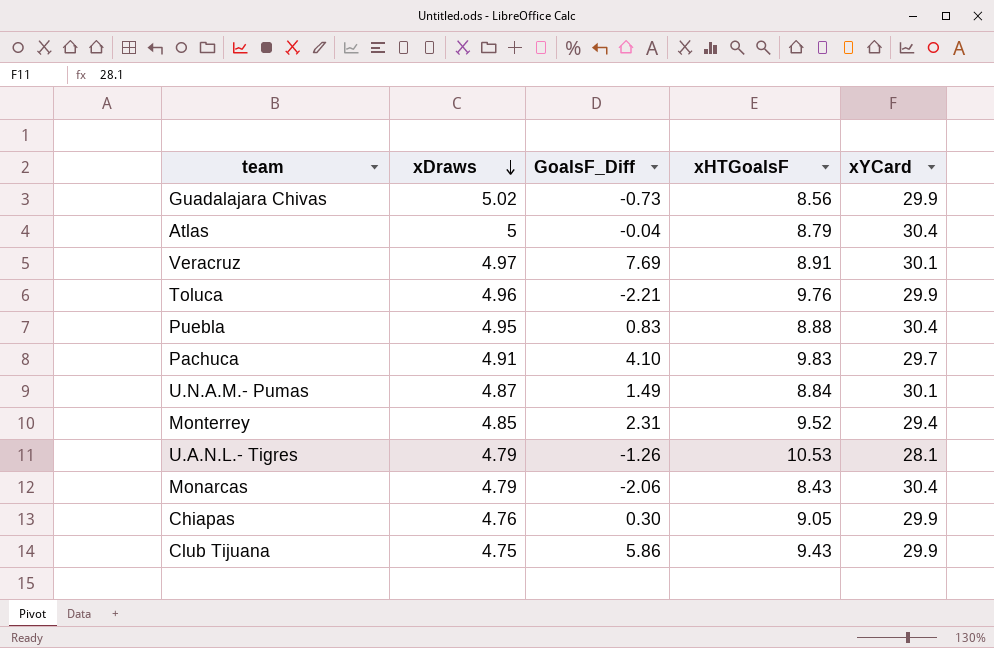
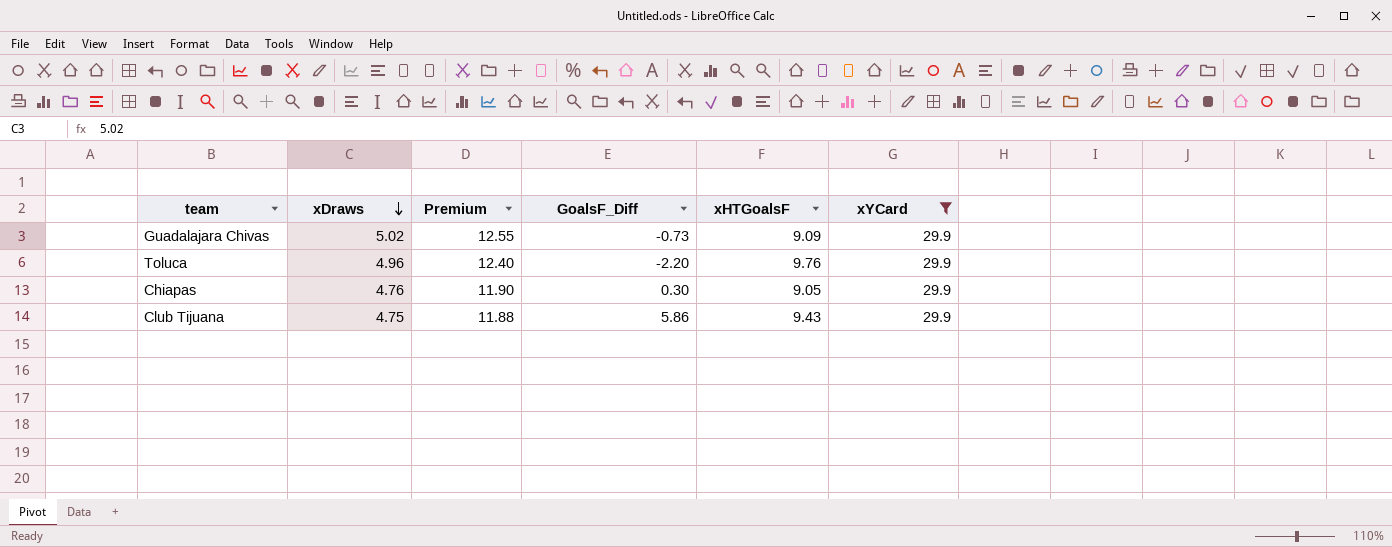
filter: none -> xYCard = 29.9
column Premium | formula: none -> [xDraws] * 2.5
Guadalajara Chivas | xHTGoalsF: 8.56 -> 9.09
Toluca | GoalsF_Diff: -2.21 -> -2.20

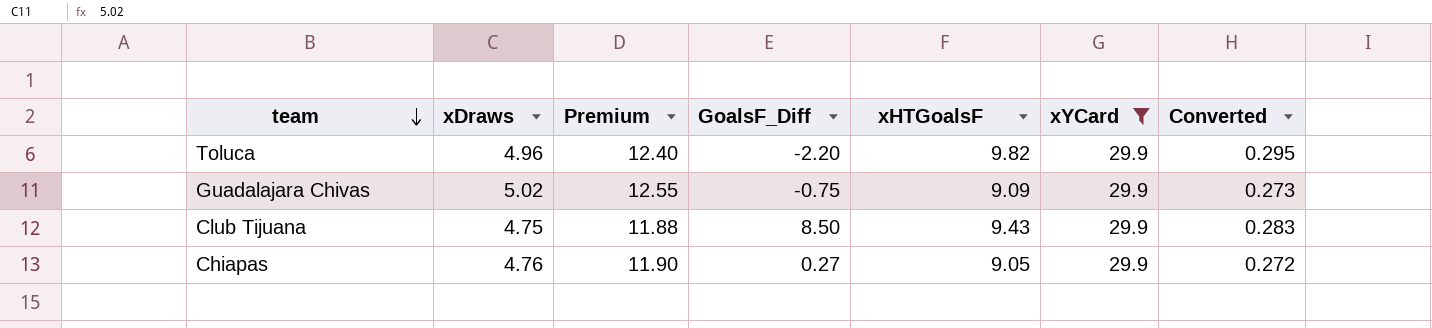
row order: xDraws descending -> team descending
column Converted | formula: none -> [xHTGoalsF] * 0.03
Toluca | xHTGoalsF: 9.76 -> 9.82
Guadalajara Chivas | GoalsF_Diff: -0.73 -> -0.75
Club Tijuana | GoalsF_Diff: 5.86 -> 8.50
Chiapas | GoalsF_Diff: 0.30 -> 0.27

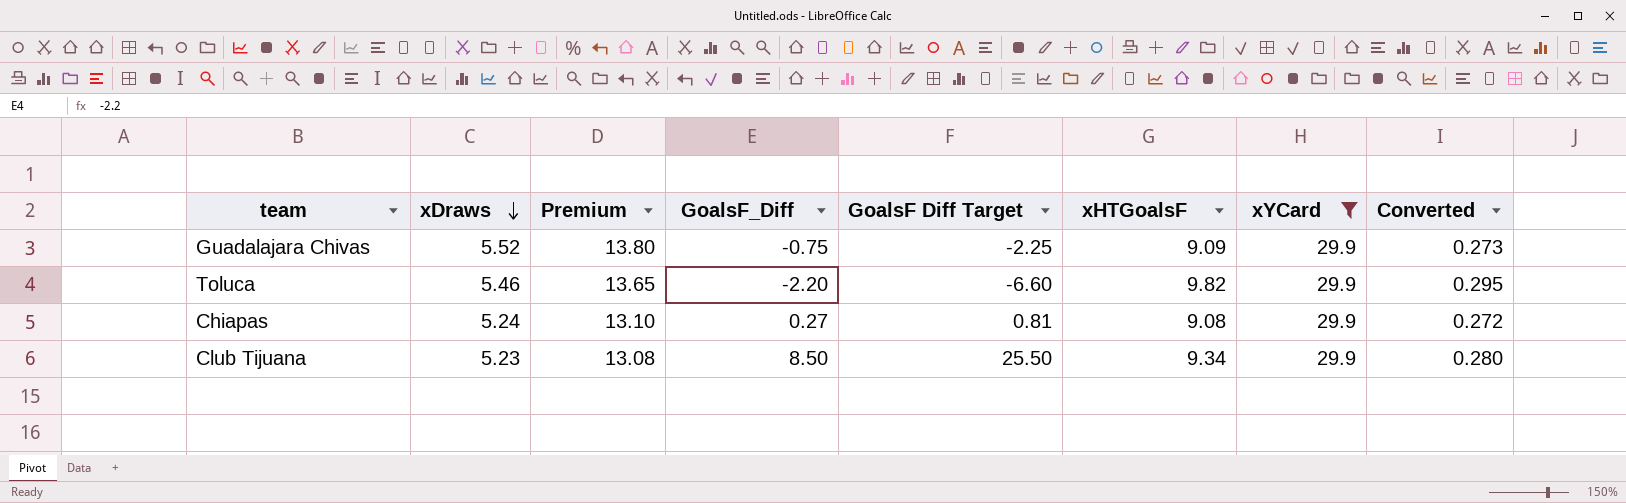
row order: team descending -> xDraws descending
column GoalsF Diff Target | formula: none -> [GoalsF_Diff] * 3
Guadalajara Chivas | xDraws: 5.02 -> 5.52
Guadalajara Chivas | Premium: 12.55 -> 13.80
Toluca | xDraws: 4.96 -> 5.46
Toluca | Premium: 12.40 -> 13.65
Chiapas | xDraws: 4.76 -> 5.24
Chiapas | Premium: 11.90 -> 13.10
Chiapas | xHTGoalsF: 9.05 -> 9.08
Club Tijuana | xDraws: 4.75 -> 5.23
Club Tijuana | Premium: 11.88 -> 13.08
Club Tijuana | xHTGoalsF: 9.43 -> 9.34
Club Tijuana | Converted: 0.283 -> 0.280

